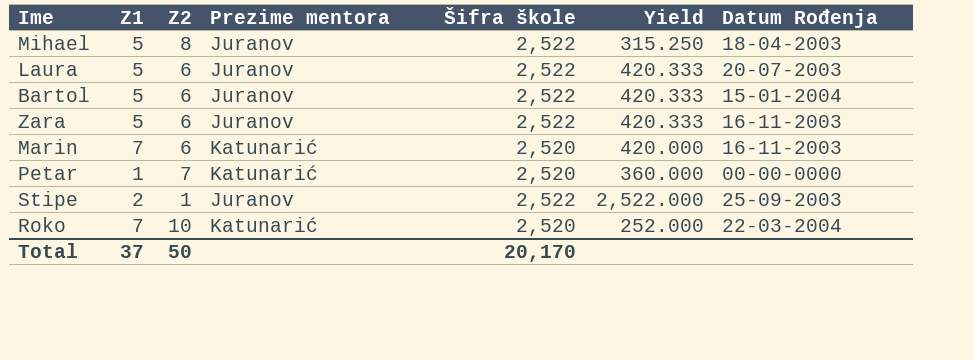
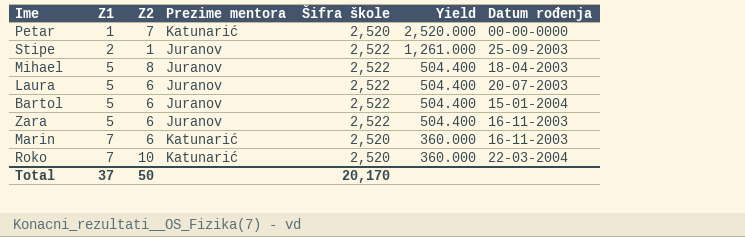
row order: none -> Z1 ascending
column Yield | formula: [Šifra škole] / [Z2] -> [Šifra škole] / [Z1]
column name: Datum Rođenja -> Datum rođenja

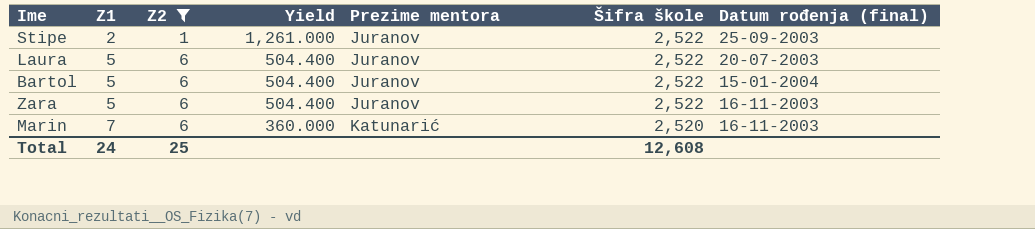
filter: none -> Z2 <= 6
column Yield | position: 6 -> 4
column name: Datum rođenja -> Datum rođenja (final)
Total | Z1: 37 -> 24
Total | Z2: 50 -> 25
Total | Šifra škole: 20,170 -> 12,608

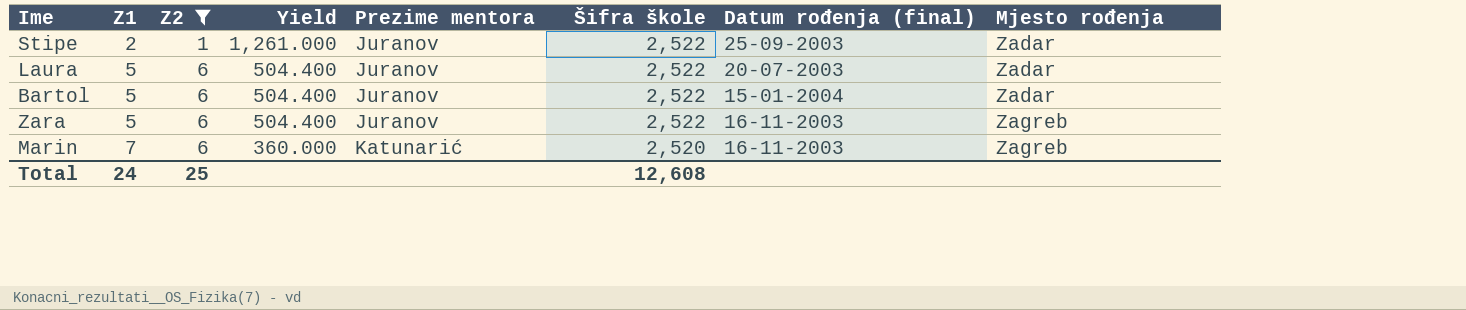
column Mjesto rođenja | position: none -> 8

